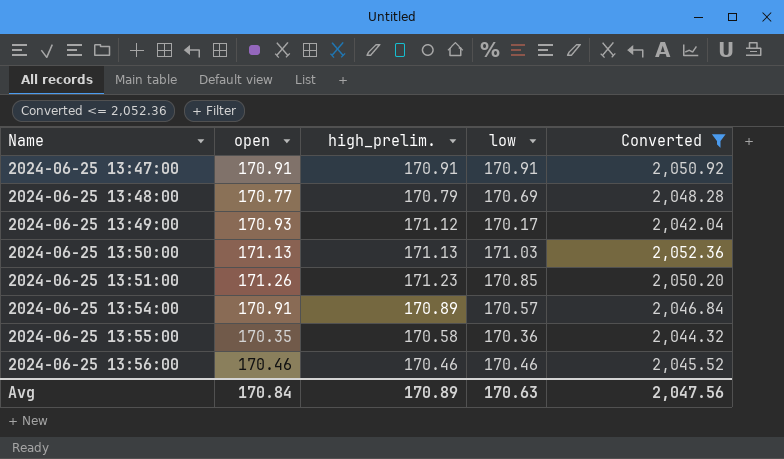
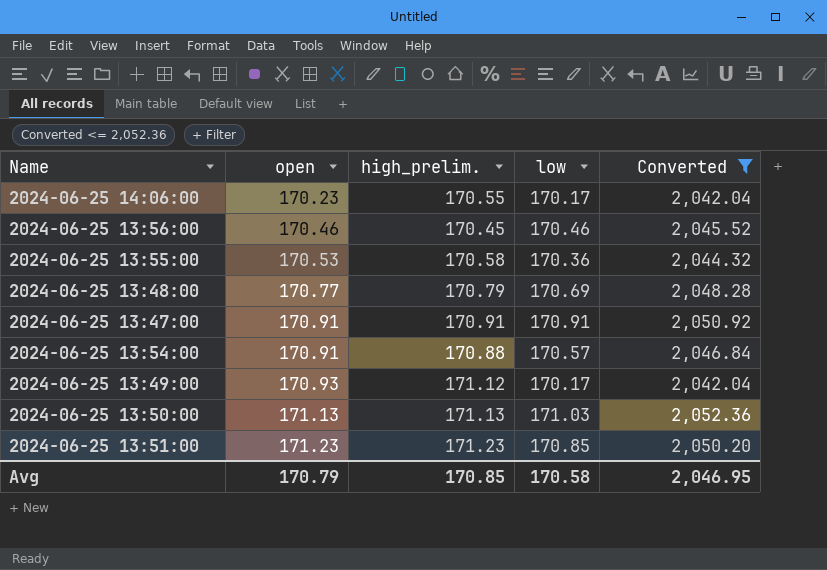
row order: Name ascending -> open ascending
row 2024-06-25 14:06:00: none -> 170.23 | 170.55 | 170.17 | 2,042.04
2024-06-25 13:56:00 | high_prelim.: 170.46 -> 170.45
2024-06-25 13:55:00 | open: 170.35 -> 170.53
2024-06-25 13:54:00 | high_prelim.: 170.89 -> 170.88
2024-06-25 13:51:00 | open: 171.26 -> 171.23
Avg | open: 170.84 -> 170.79
Avg | high_prelim.: 170.89 -> 170.85
Avg | low: 170.63 -> 170.58
Avg | Converted: 2,047.56 -> 2,046.95

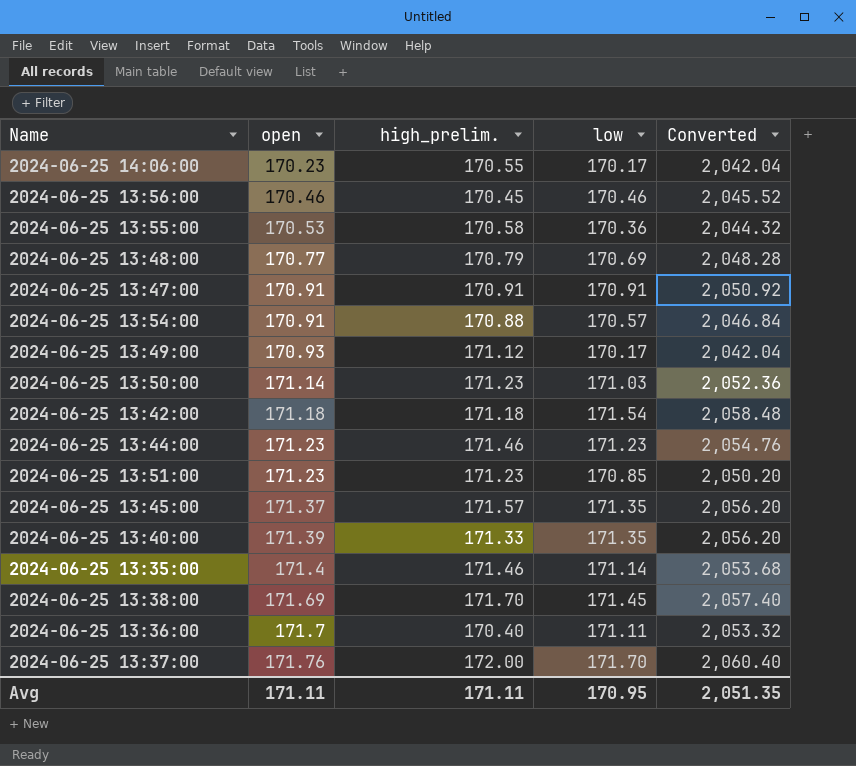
filter: Converted <= 2,052.36 -> none
2024-06-25 13:50:00 | open: 171.13 -> 171.14
2024-06-25 13:50:00 | high_prelim.: 171.13 -> 171.23
Avg | open: 170.79 -> 171.11
Avg | high_prelim.: 170.85 -> 171.11
Avg | low: 170.58 -> 170.95
Avg | Converted: 2,046.95 -> 2,051.35

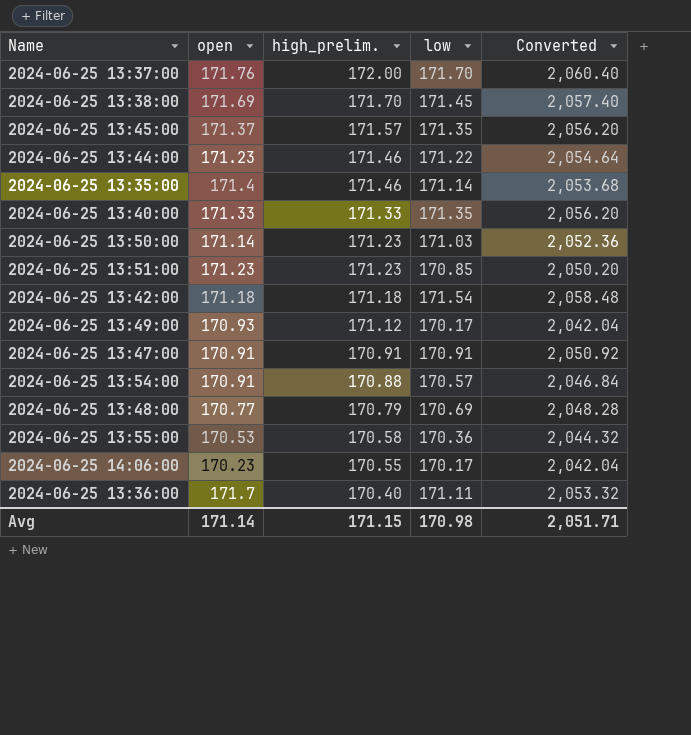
row order: open ascending -> high_prelim. descending
row 2024-06-25 13:56:00: 170.46 | 170.45 | 170.46 | 2,045.52 -> none
2024-06-25 13:44:00 | low: 171.23 -> 171.22
2024-06-25 13:44:00 | Converted: 2,054.76 -> 2,054.64
2024-06-25 13:40:00 | open: 171.39 -> 171.33
Avg | open: 171.11 -> 171.14
Avg | high_prelim.: 171.11 -> 171.15
Avg | low: 170.95 -> 170.98
Avg | Converted: 2,051.35 -> 2,051.71

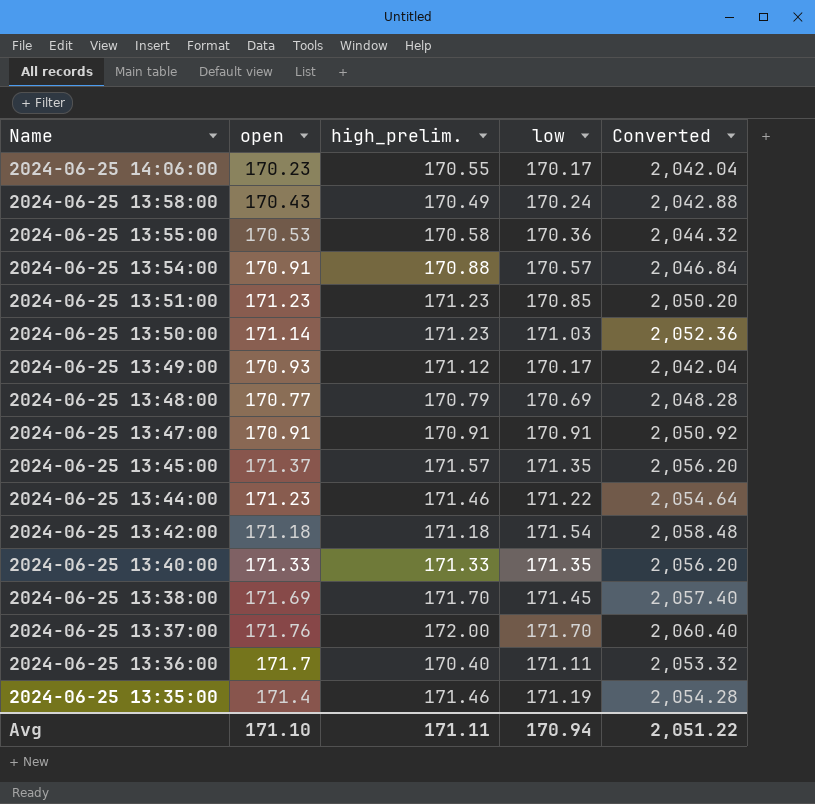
row order: high_prelim. descending -> Name descending
row 2024-06-25 13:58:00: none -> 170.43 | 170.49 | 170.24 | 2,042.88
2024-06-25 13:35:00 | low: 171.14 -> 171.19
2024-06-25 13:35:00 | Converted: 2,053.68 -> 2,054.28
Avg | open: 171.14 -> 171.10
Avg | high_prelim.: 171.15 -> 171.11
Avg | low: 170.98 -> 170.94
Avg | Converted: 2,051.71 -> 2,051.22

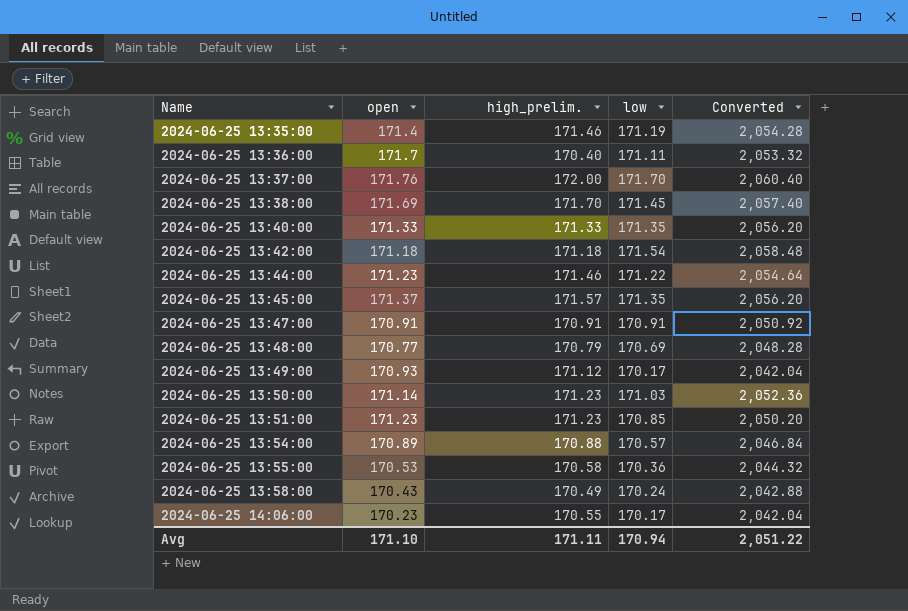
row order: Name descending -> Name ascending
2024-06-25 13:54:00 | open: 170.91 -> 170.89

